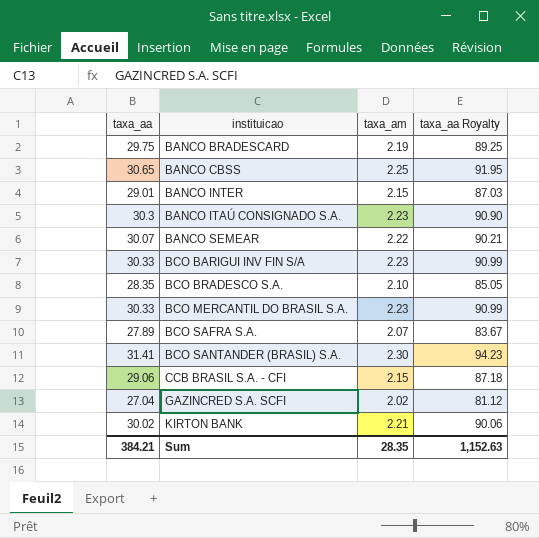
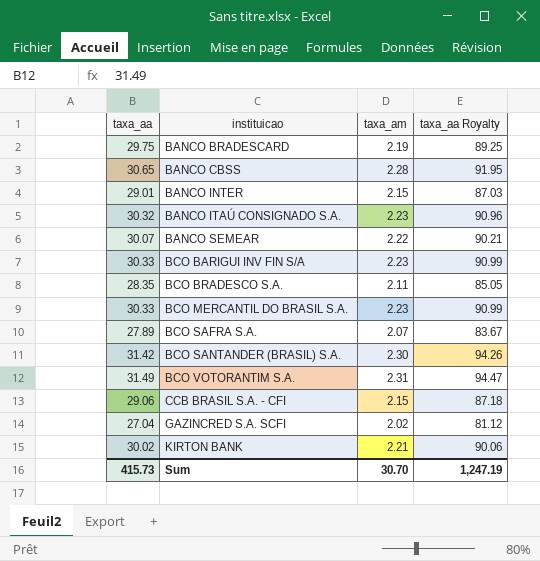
BANCO CBSS | taxa_am: 2.25 -> 2.28
BANCO ITAÚ CONSIGNADO S.A. | taxa_aa: 30.3 -> 30.32
BANCO ITAÚ CONSIGNADO S.A. | taxa_aa Royalty: 90.90 -> 90.96
BCO BRADESCO S.A. | taxa_am: 2.10 -> 2.11
BCO SANTANDER (BRASIL) S.A. | taxa_aa: 31.41 -> 31.42
BCO SANTANDER (BRASIL) S.A. | taxa_aa Royalty: 94.23 -> 94.26
row BCO VOTORANTIM S.A.: none -> 31.49 | 2.31 | 94.47
Sum | taxa_aa: 384.21 -> 415.73
Sum | taxa_am: 28.35 -> 30.70
Sum | taxa_aa Royalty: 1,152.63 -> 1,247.19

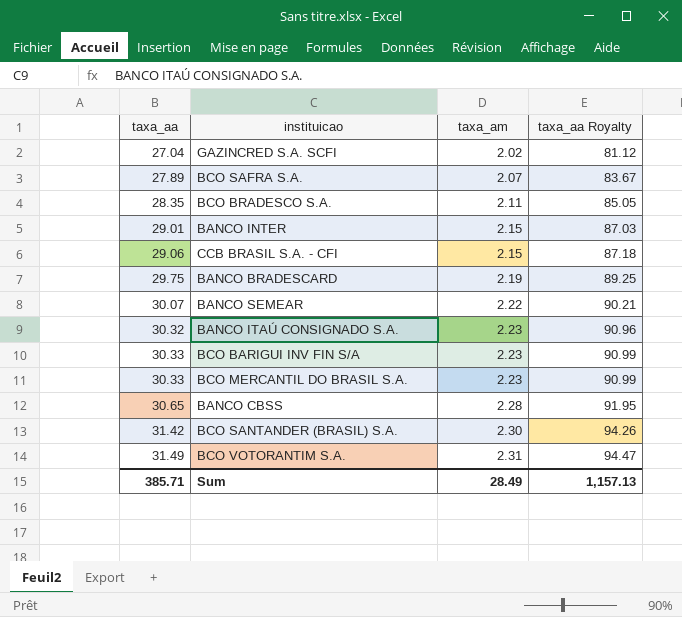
row order: instituicao ascending -> taxa_aa ascending
row KIRTON BANK: 30.02 | 2.21 | 90.06 -> none
Sum | taxa_aa: 415.73 -> 385.71
Sum | taxa_am: 30.70 -> 28.49
Sum | taxa_aa Royalty: 1,247.19 -> 1,157.13

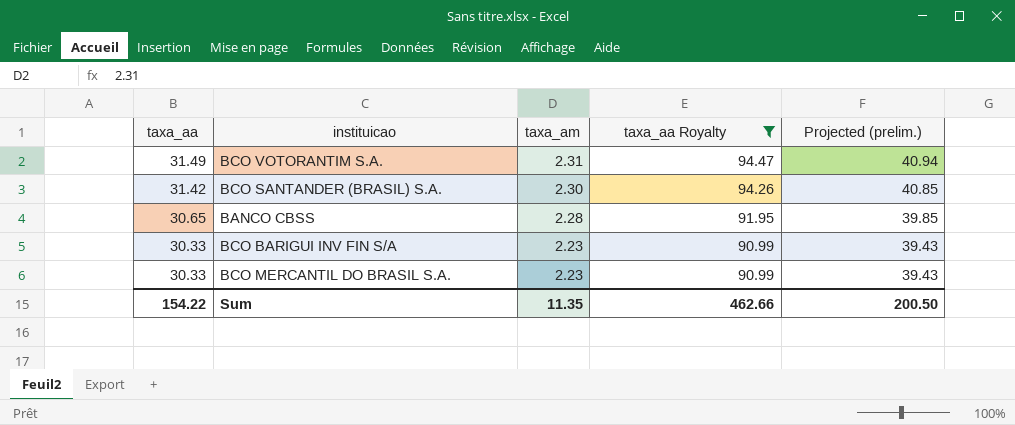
filter: none -> taxa_aa Royalty >= 90.99
row order: taxa_aa ascending -> taxa_aa descending
column Projected (prelim.) | formula: none -> [taxa_aa] * 1.3
Sum | taxa_aa: 385.71 -> 154.22
Sum | taxa_am: 28.49 -> 11.35
Sum | taxa_aa Royalty: 1,157.13 -> 462.66

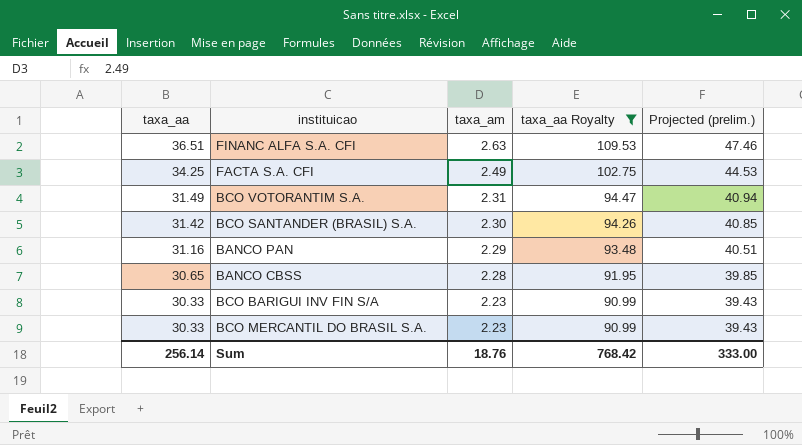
row FINANC ALFA S.A. CFI: none -> 36.51 | 2.63 | 109.53 | 47.46
row FACTA S.A. CFI: none -> 34.25 | 2.49 | 102.75 | 44.53
row BANCO PAN: none -> 31.16 | 2.29 | 93.48 | 40.51
Sum | taxa_aa: 154.22 -> 256.14
Sum | taxa_am: 11.35 -> 18.76
Sum | taxa_aa Royalty: 462.66 -> 768.42
Sum | Projected (prelim.): 200.50 -> 333.00

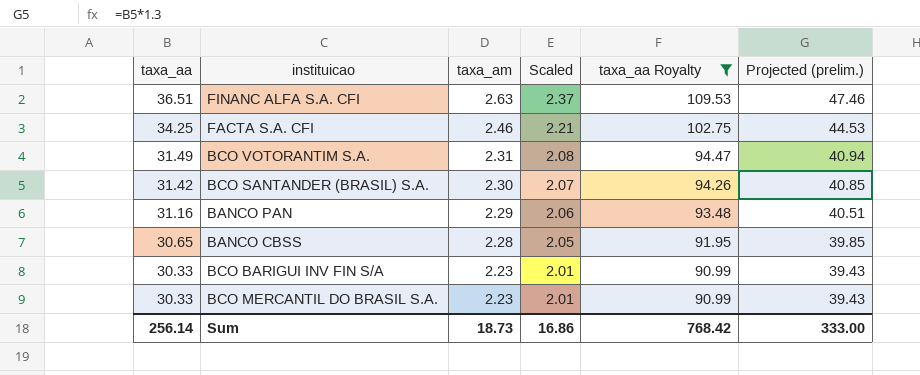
column Scaled | formula: none -> [taxa_am] * 0.9
FACTA S.A. CFI | taxa_am: 2.49 -> 2.46
Sum | taxa_am: 18.76 -> 18.73

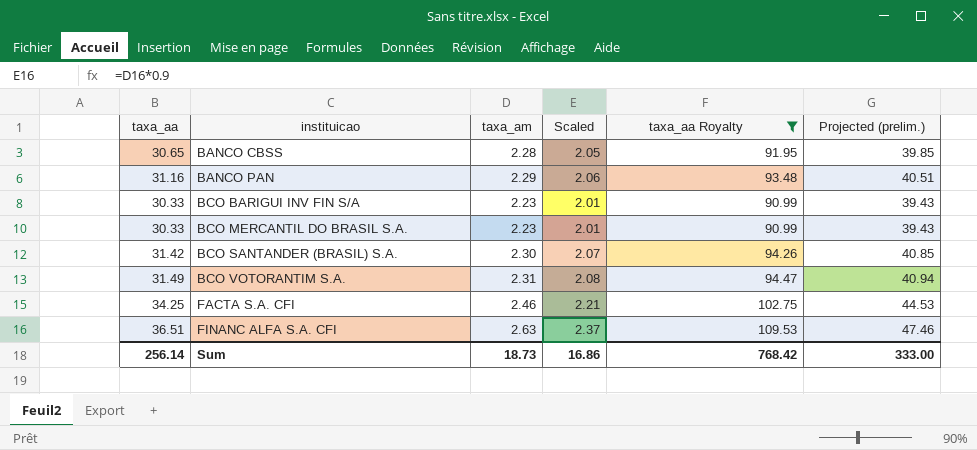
row order: taxa_aa descending -> instituicao ascending

